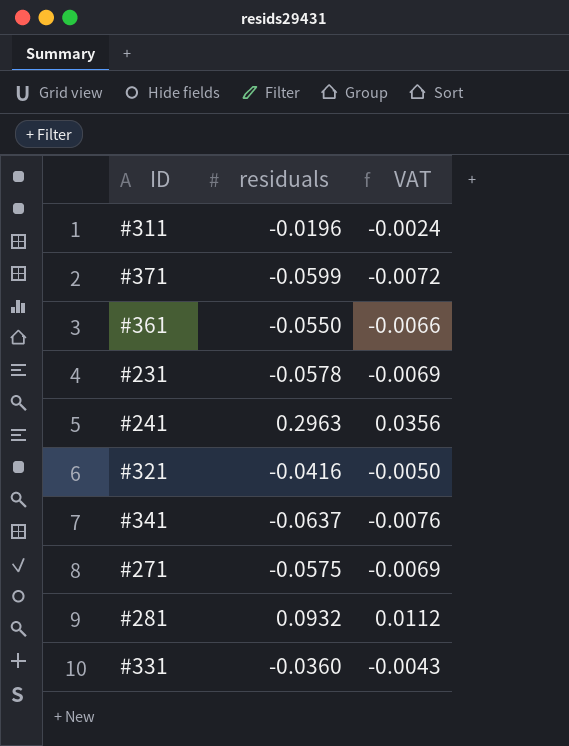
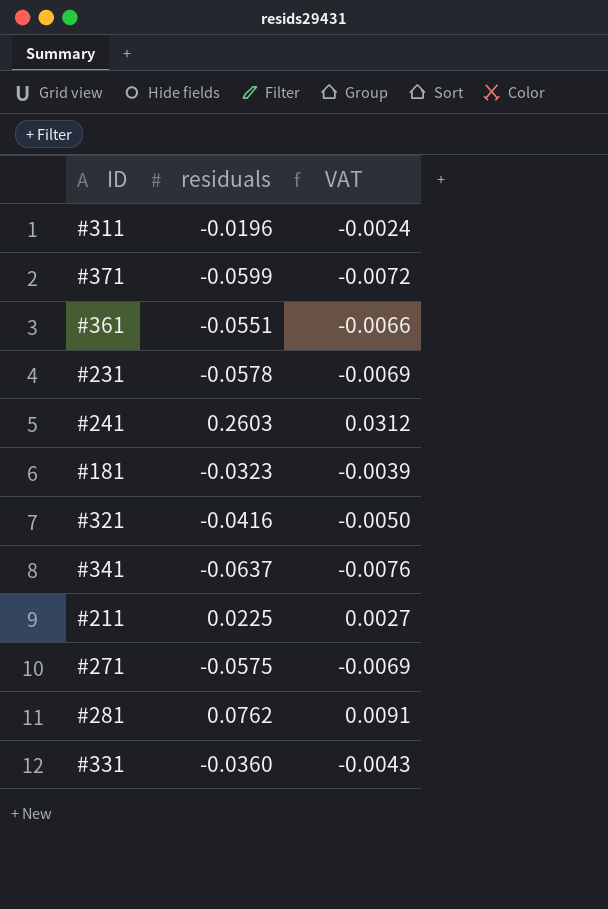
#361 | residuals: -0.0550 -> -0.0551
#241 | residuals: 0.2963 -> 0.2603
#241 | VAT: 0.0356 -> 0.0312
row #181: none -> -0.0323 | -0.0039
row #211: none -> 0.0225 | 0.0027
#281 | residuals: 0.0932 -> 0.0762
#281 | VAT: 0.0112 -> 0.0091

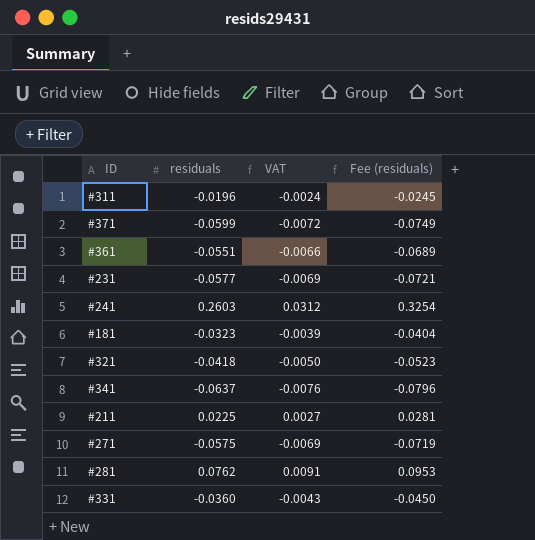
column Fee (residuals) | formula: none -> [residuals] * 1.25
#231 | residuals: -0.0578 -> -0.0577
#321 | residuals: -0.0416 -> -0.0418

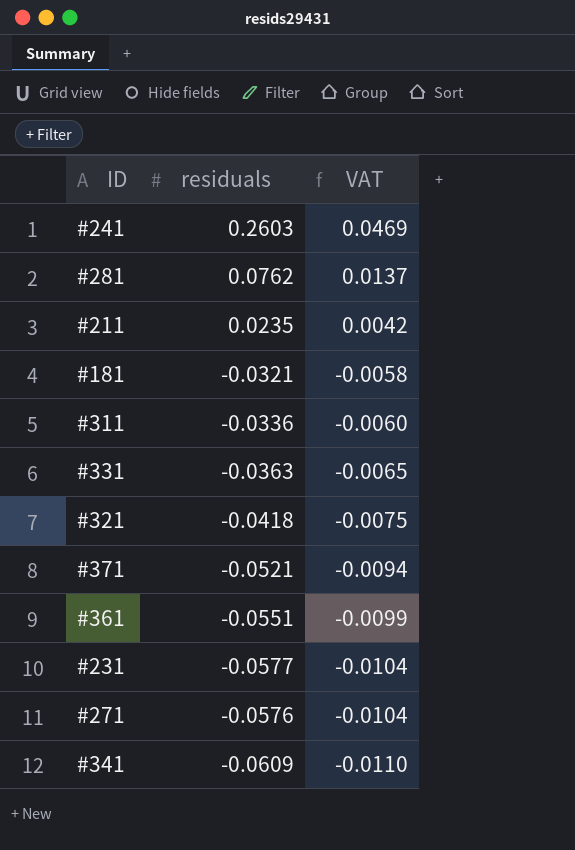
row order: none -> VAT descending
column Fee (residuals) | formula: [residuals] * 1.25 -> none
column VAT | formula: [residuals] * 0.12 -> [residuals] * 0.18
#211 | residuals: 0.0225 -> 0.0235
#181 | residuals: -0.0323 -> -0.0321
#311 | residuals: -0.0196 -> -0.0336
#331 | residuals: -0.0360 -> -0.0363
#371 | residuals: -0.0599 -> -0.0521
#271 | residuals: -0.0575 -> -0.0576
#341 | residuals: -0.0637 -> -0.0609

